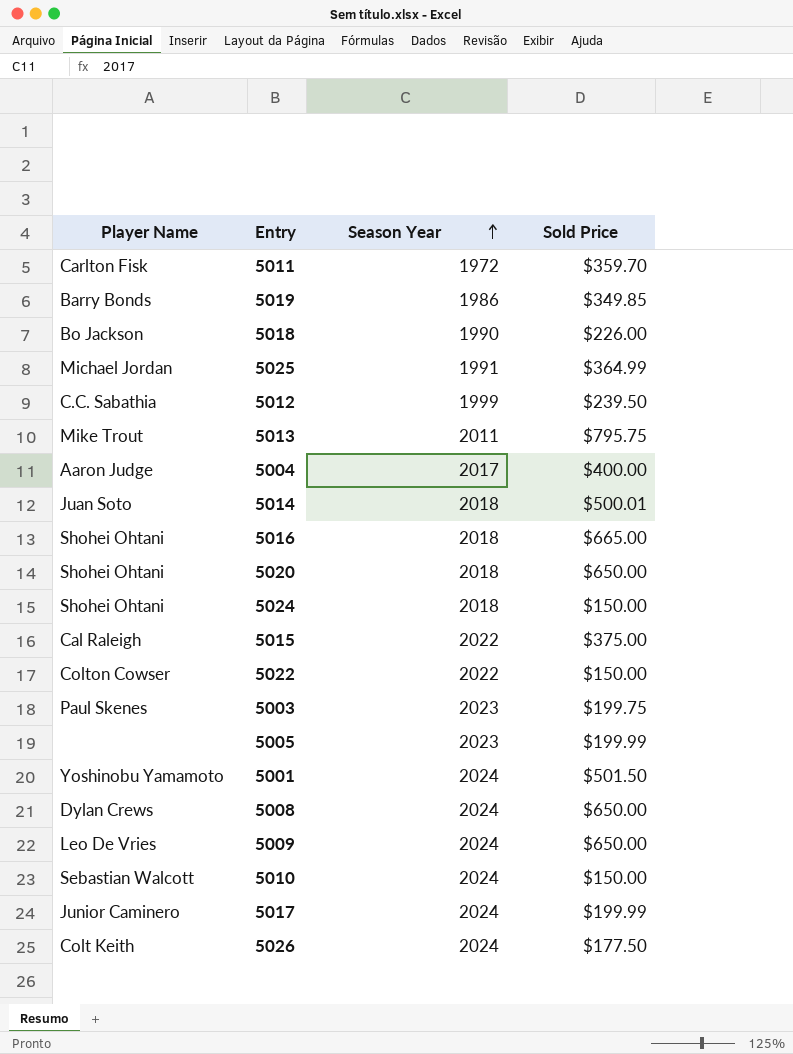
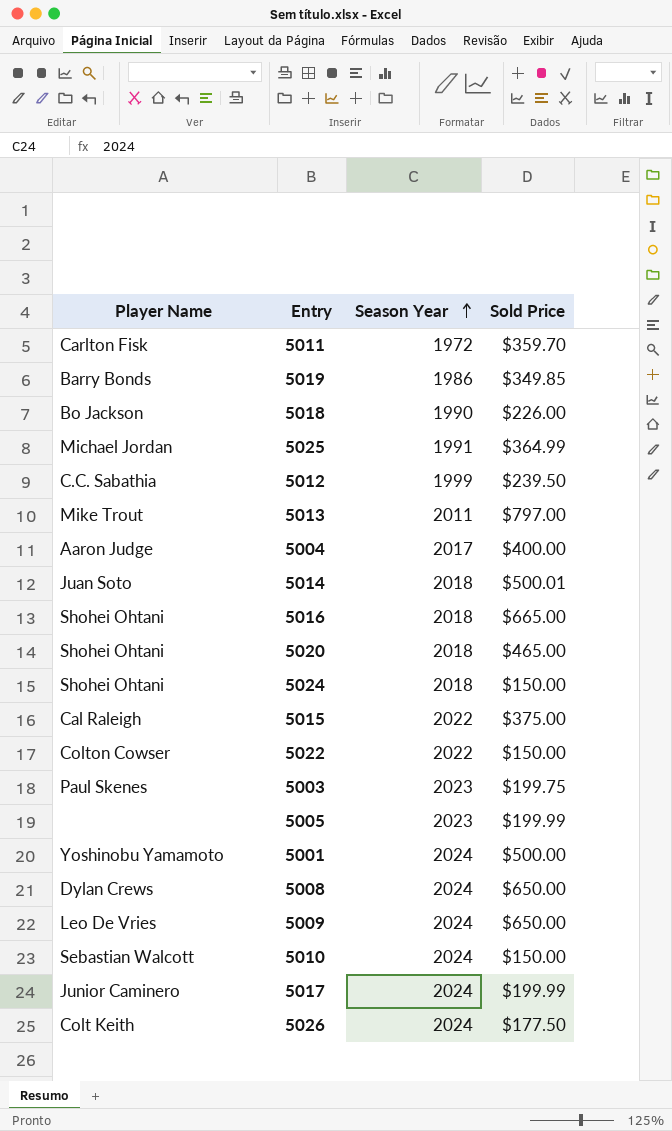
5013 | Sold Price: $795.75 -> $797.00
5020 | Sold Price: $650.00 -> $465.00
5001 | Sold Price: $501.50 -> $500.00

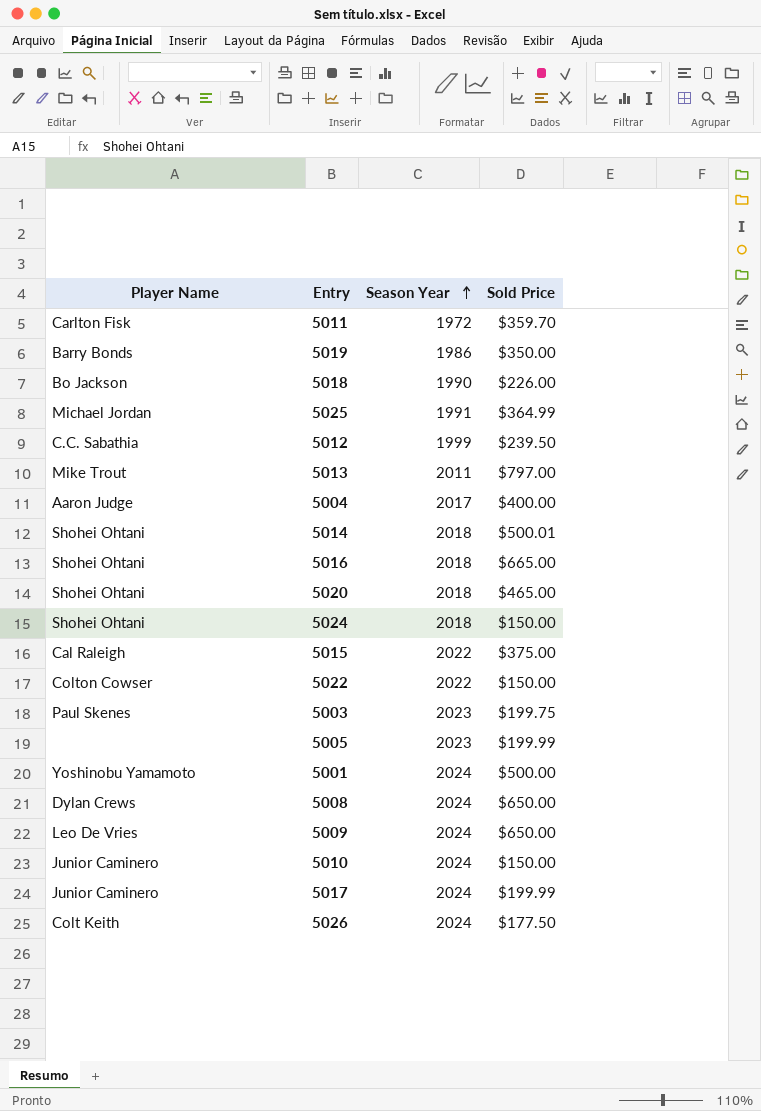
5019 | Sold Price: $349.85 -> $350.00
5014 | Player Name: Juan Soto -> Shohei Ohtani
5010 | Player Name: Sebastian Walcott -> Junior Caminero

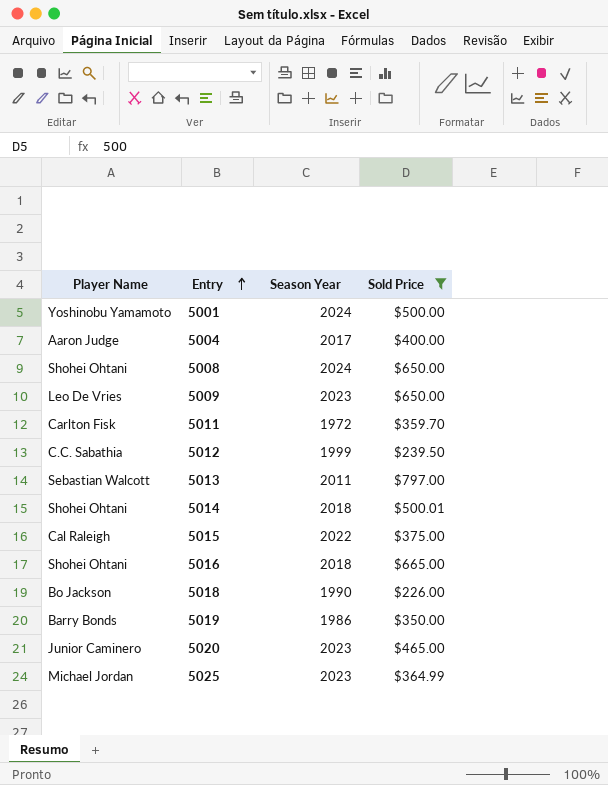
filter: none -> Sold Price >= $226.00
row order: Season Year ascending -> Entry ascending
5008 | Player Name: Dylan Crews -> Shohei Ohtani
5009 | Season Year: 2024 -> 2023
5013 | Player Name: Mike Trout -> Sebastian Walcott
5020 | Player Name: Shohei Ohtani -> Junior Caminero
5020 | Season Year: 2018 -> 2023
5025 | Season Year: 1991 -> 2023

